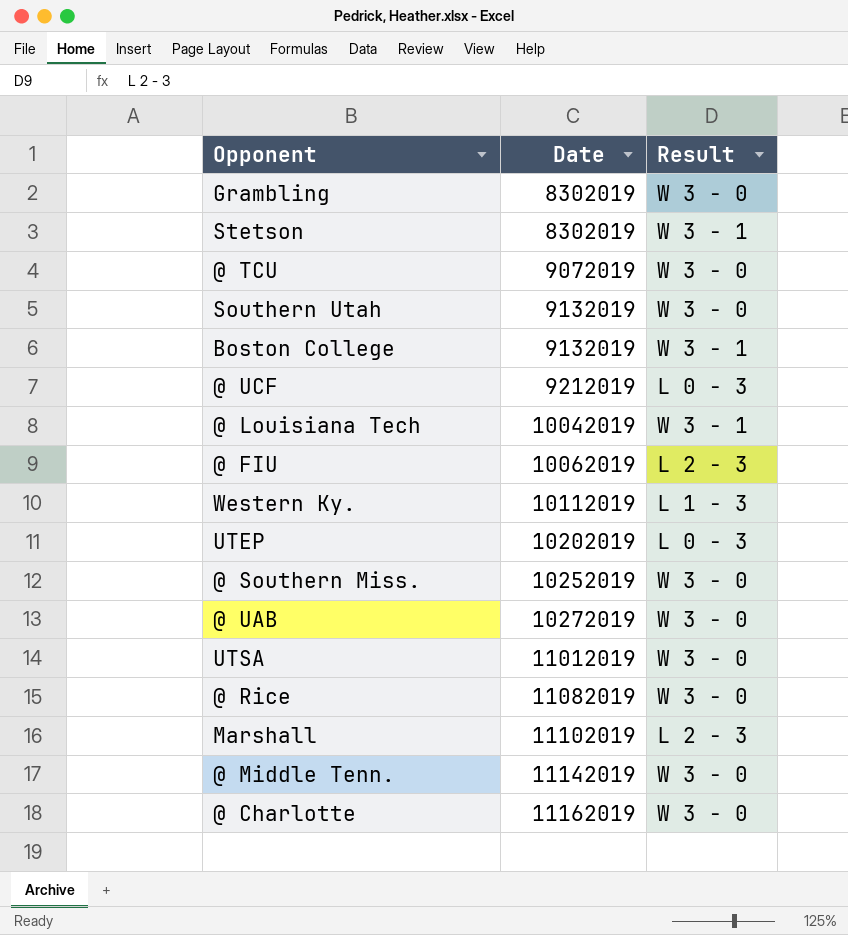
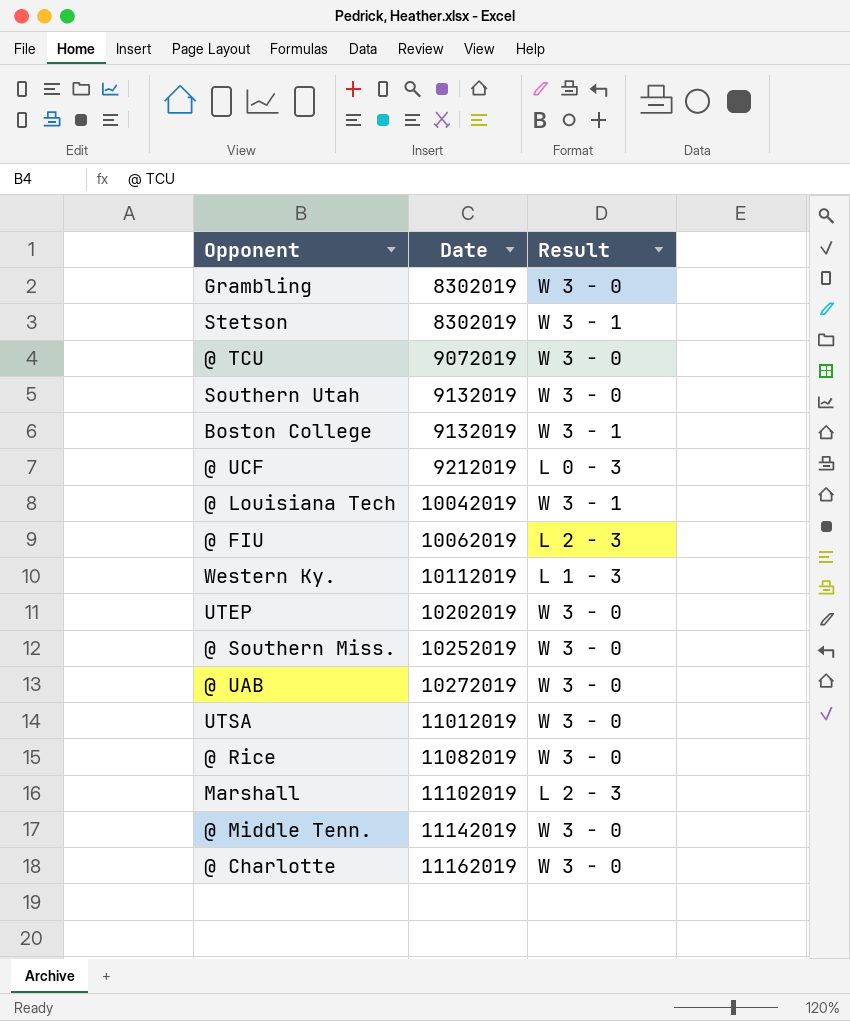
UTEP | Result: L 0 - 3 -> W 3 - 0

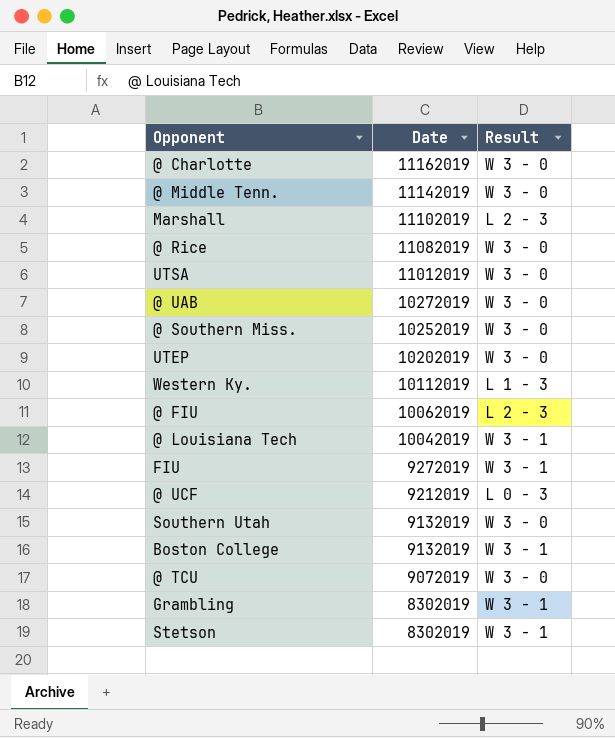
row order: Date ascending -> Date descending
row FIU: none -> 9272019 | W 3 - 1
Grambling | Result: W 3 - 0 -> W 3 - 1

